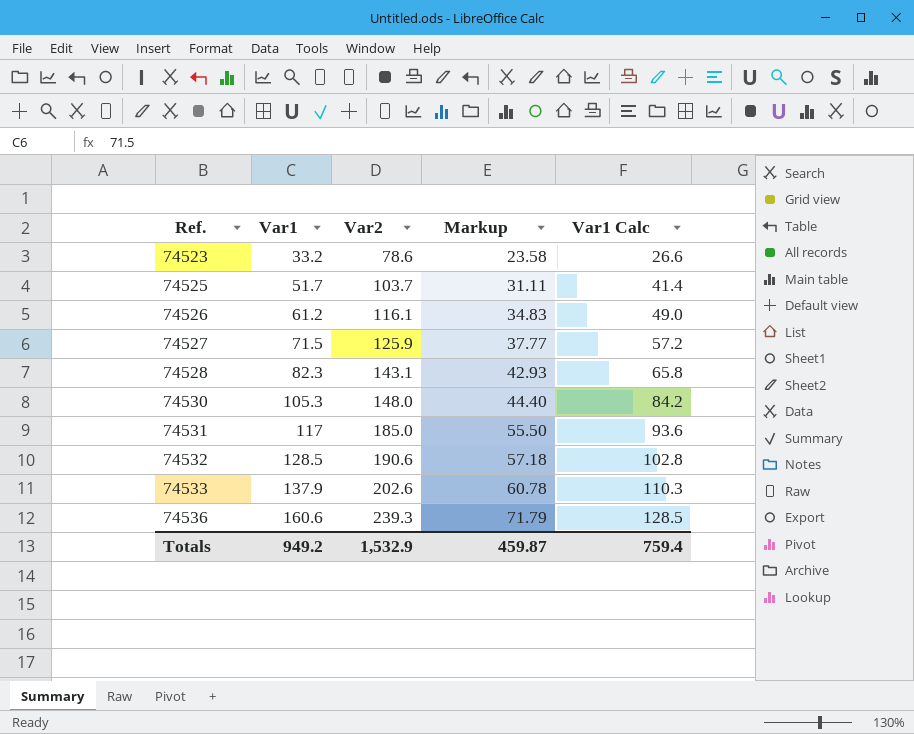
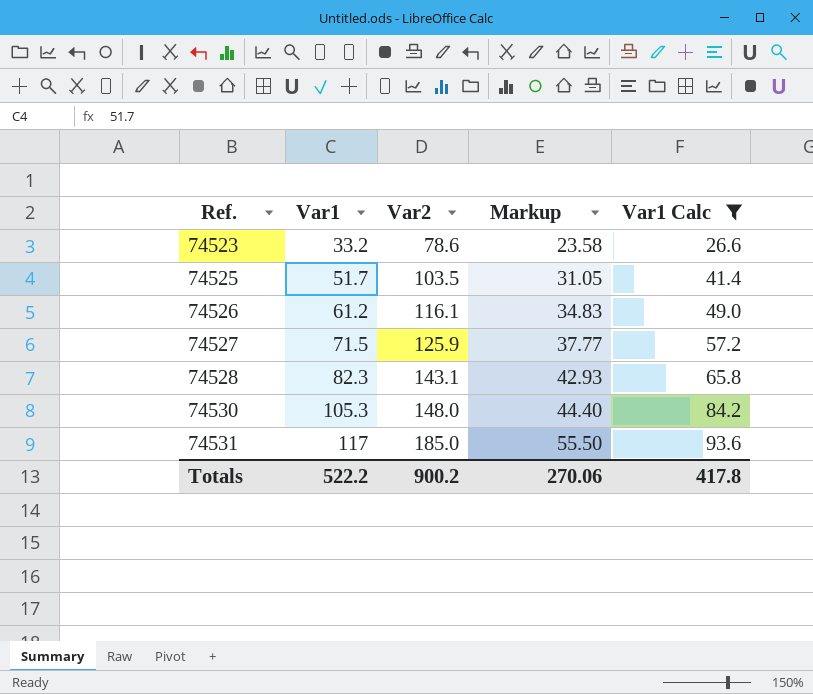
filter: none -> Var1 Calc <= 93.6
74525 | Var2: 103.7 -> 103.5
74525 | Markup: 31.11 -> 31.05
Totals | Var1: 949.2 -> 522.2
Totals | Var2: 1,532.9 -> 900.2
Totals | Markup: 459.87 -> 270.06
Totals | Var1 Calc: 759.4 -> 417.8

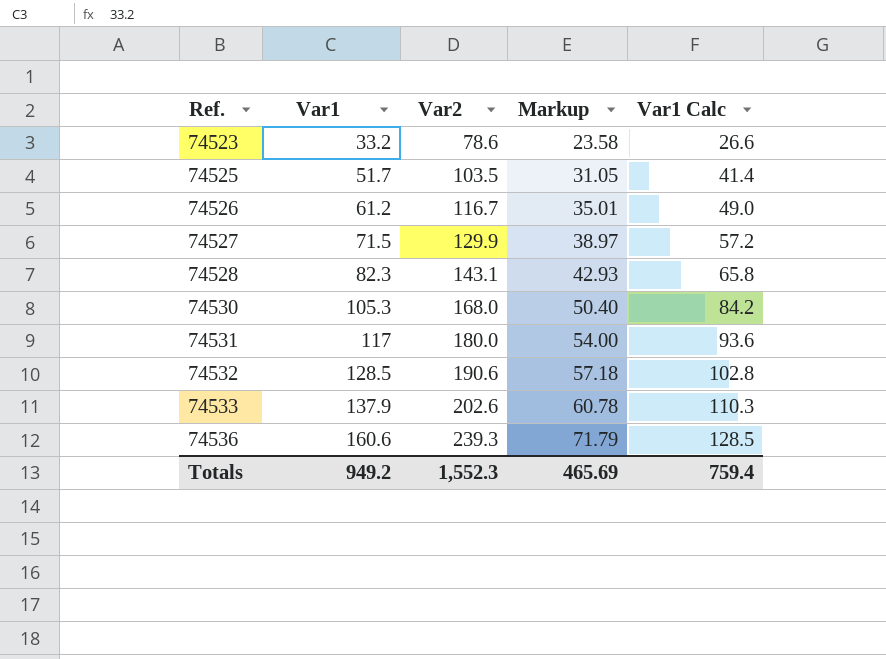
filter: Var1 Calc <= 93.6 -> none
74526 | Var2: 116.1 -> 116.7
74526 | Markup: 34.83 -> 35.01
74527 | Var2: 125.9 -> 129.9
74527 | Markup: 37.77 -> 38.97
74530 | Var2: 148.0 -> 168.0
74530 | Markup: 44.40 -> 50.40
74531 | Var2: 185.0 -> 180.0
74531 | Markup: 55.50 -> 54.00
Totals | Var1: 522.2 -> 949.2
Totals | Var2: 900.2 -> 1,552.3
Totals | Markup: 270.06 -> 465.69
Totals | Var1 Calc: 417.8 -> 759.4

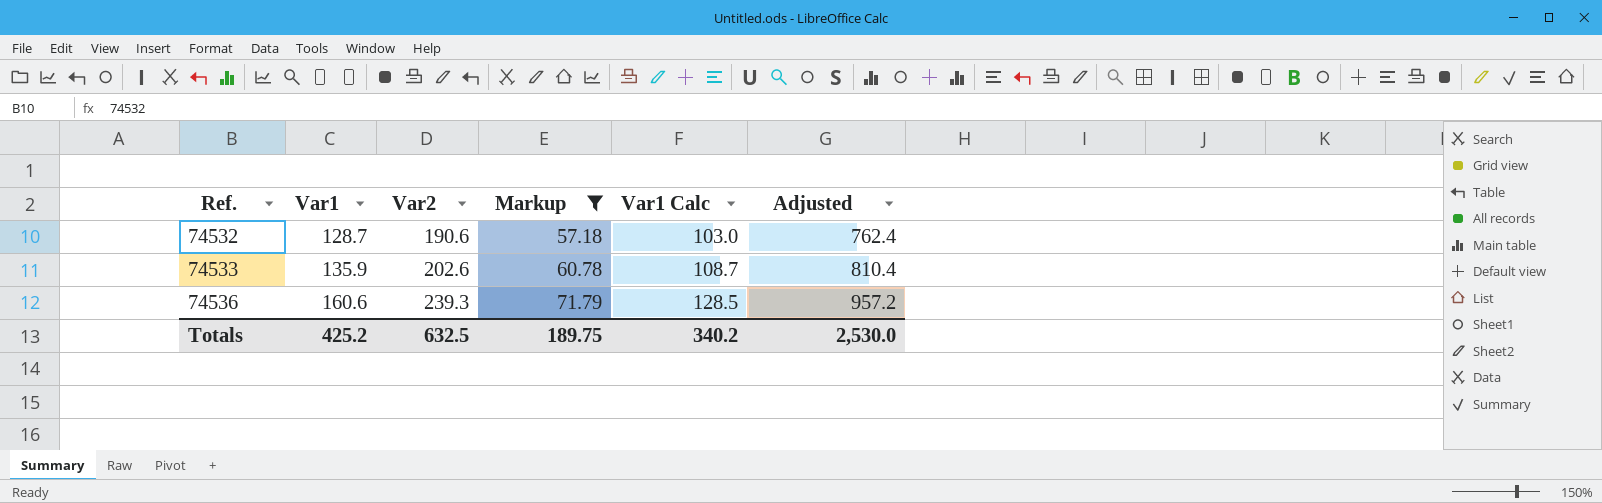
filter: none -> Markup >= 57.18
column Adjusted | formula: none -> [Var2] * 4
74532 | Var1: 128.5 -> 128.7
74532 | Var1 Calc: 102.8 -> 103.0
74533 | Var1: 137.9 -> 135.9
74533 | Var1 Calc: 110.3 -> 108.7
Totals | Var1: 949.2 -> 425.2
Totals | Var2: 1,552.3 -> 632.5
Totals | Markup: 465.69 -> 189.75
Totals | Var1 Calc: 759.4 -> 340.2

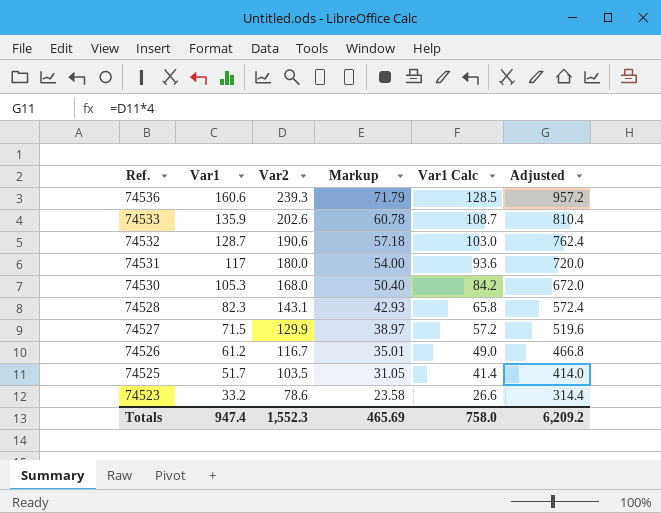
filter: Markup >= 57.18 -> none
row order: Ref. ascending -> Ref. descending
Totals | Var1: 425.2 -> 947.4
Totals | Var2: 632.5 -> 1,552.3
Totals | Markup: 189.75 -> 465.69
Totals | Var1 Calc: 340.2 -> 758.0
Totals | Adjusted: 2,530.0 -> 6,209.2

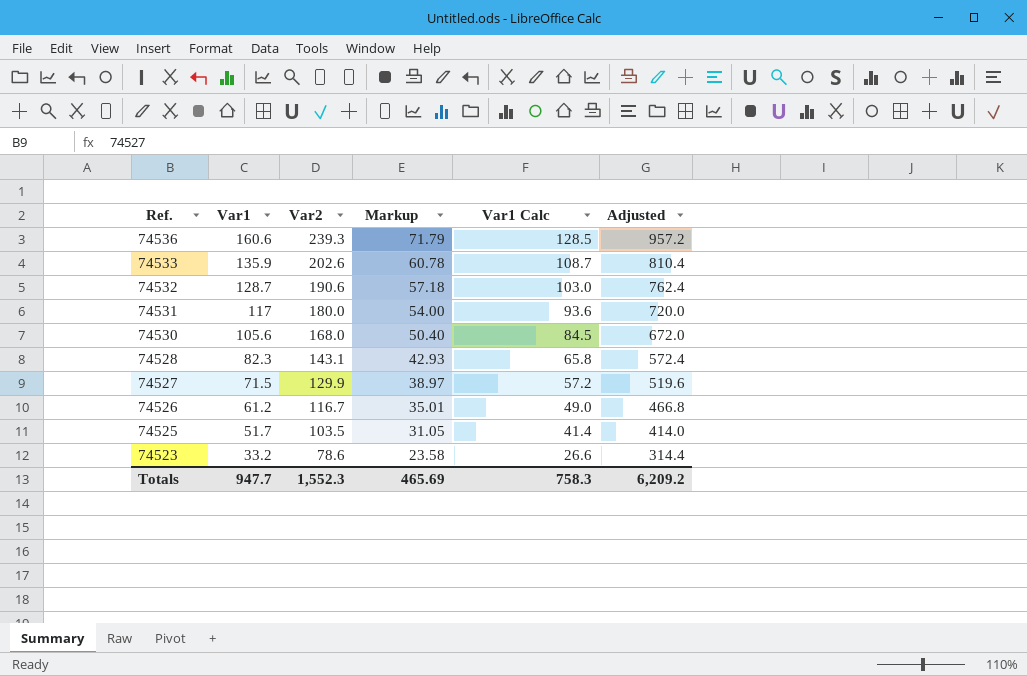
74530 | Var1: 105.3 -> 105.6
74530 | Var1 Calc: 84.2 -> 84.5
Totals | Var1: 947.4 -> 947.7
Totals | Var1 Calc: 758.0 -> 758.3

